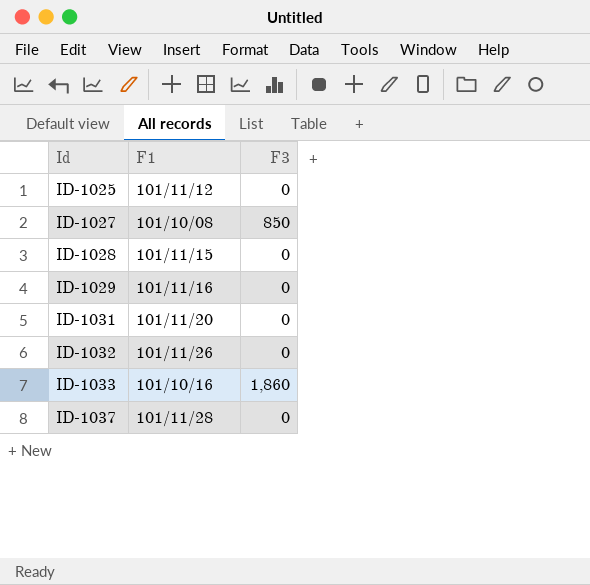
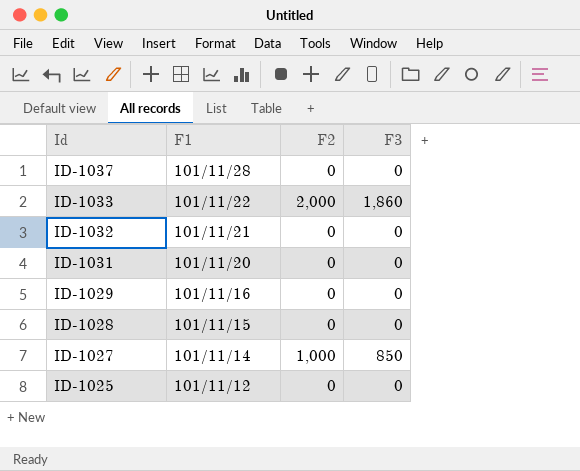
row order: Id ascending -> Id descending
column F2 | position: none -> 3
ID-1033 | F1: 101/10/16 -> 101/11/22
ID-1032 | F1: 101/11/26 -> 101/11/21
ID-1027 | F1: 101/10/08 -> 101/11/14

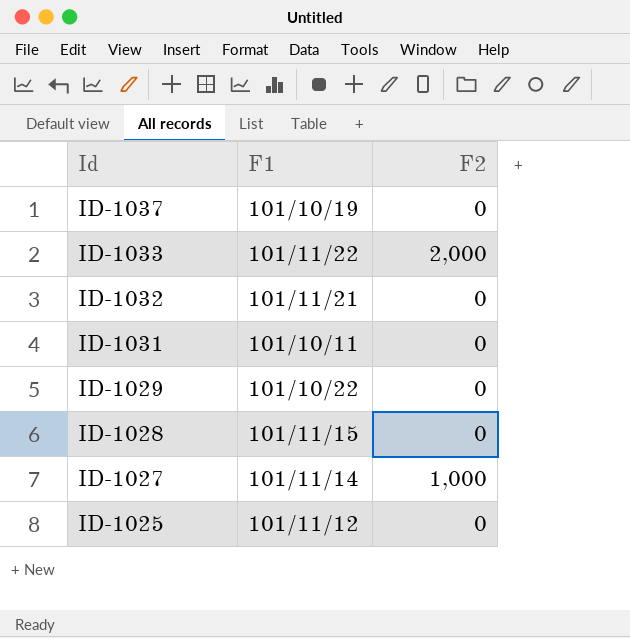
column F3 | position: 4 -> none
ID-1037 | F1: 101/11/28 -> 101/10/19
ID-1031 | F1: 101/11/20 -> 101/10/11
ID-1029 | F1: 101/11/16 -> 101/10/22

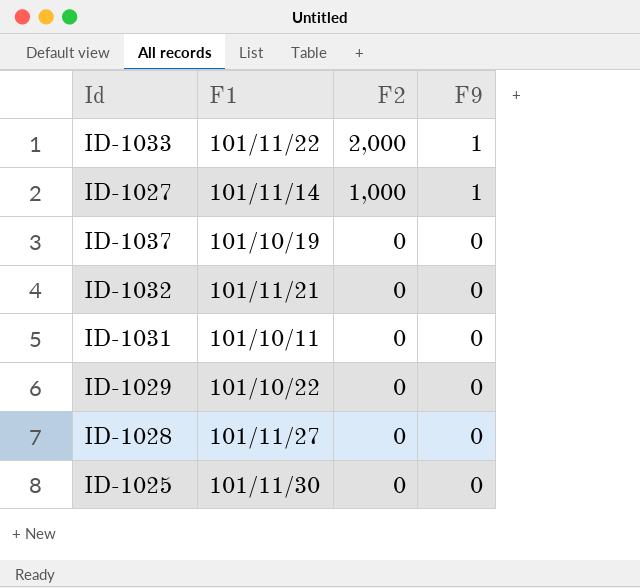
row order: Id descending -> F2 descending
column F9 | position: none -> 4
ID-1028 | F1: 101/11/15 -> 101/11/27
ID-1025 | F1: 101/11/12 -> 101/11/30

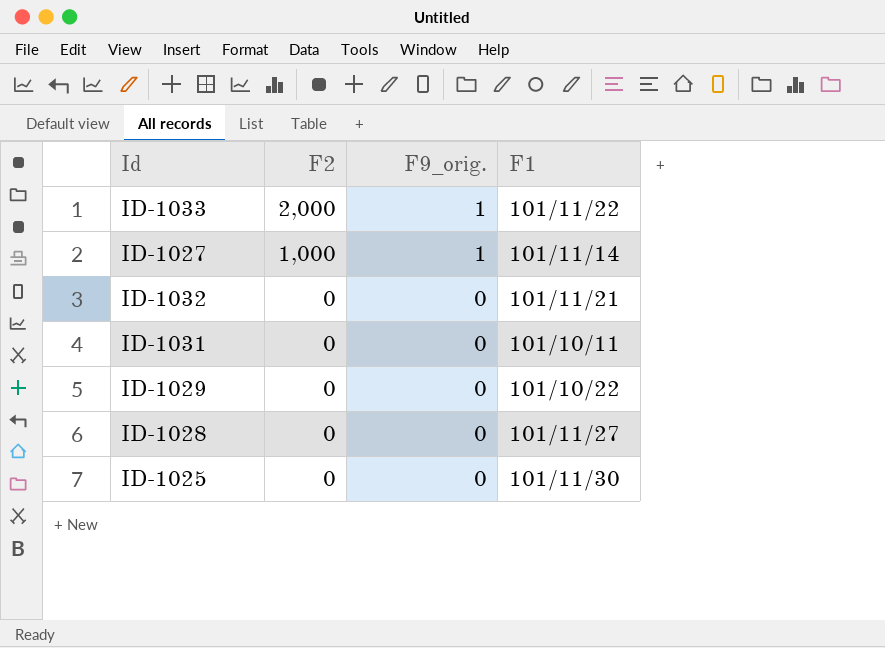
column name: F9 -> F9_orig.
column F1 | position: 2 -> 4
row ID-1037: 101/10/19 | 0 | 0 -> none

